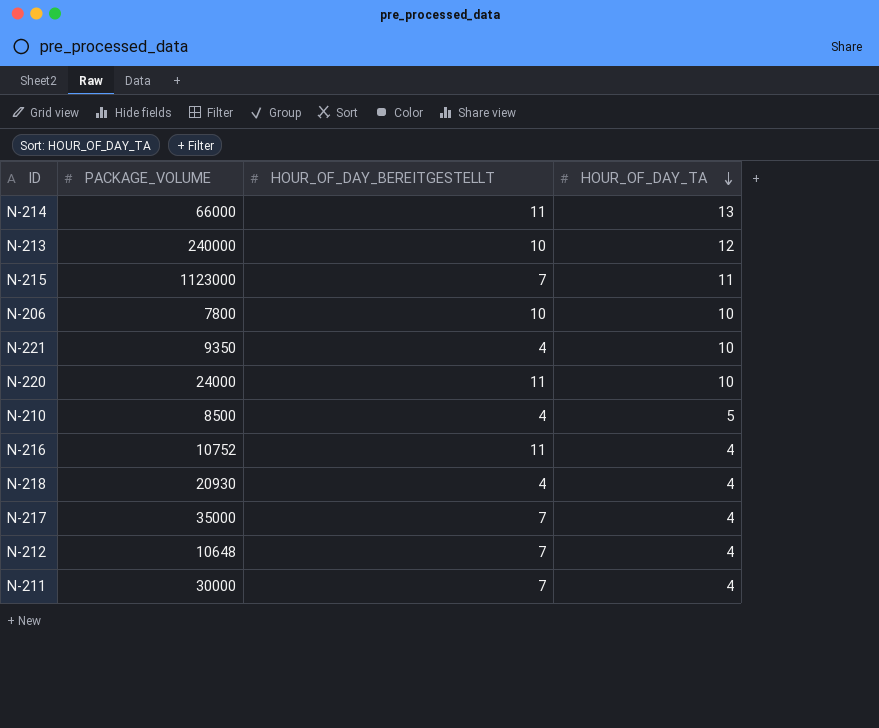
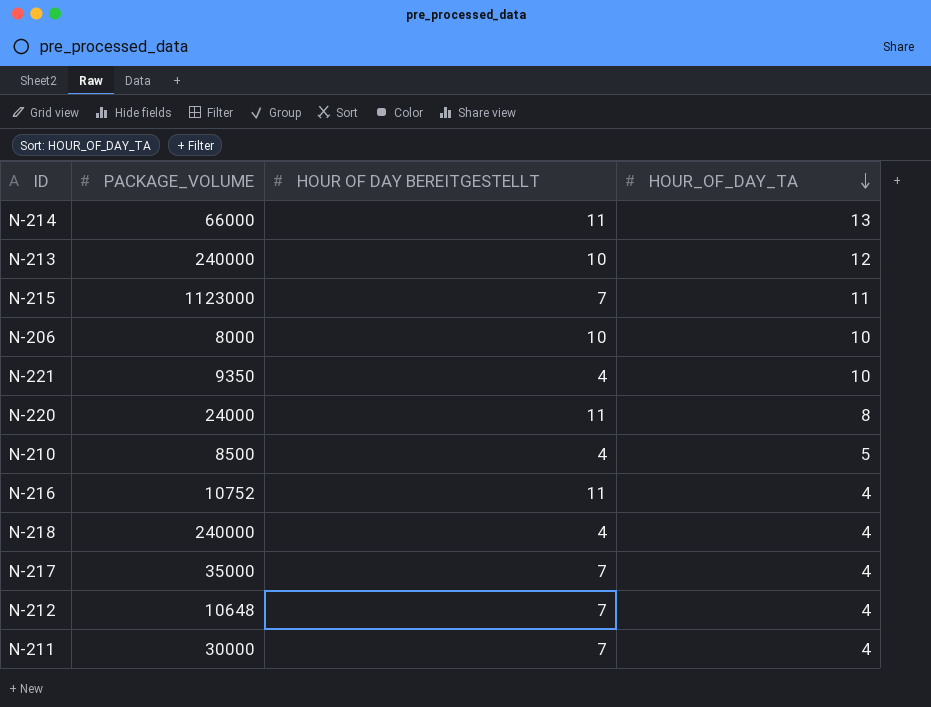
column name: HOUR_OF_DAY_BEREITGESTELLT -> HOUR OF DAY BEREITGESTELLT
N-206 | PACKAGE_VOLUME: 7800 -> 8000
N-220 | HOUR_OF_DAY_TA: 10 -> 8
N-218 | PACKAGE_VOLUME: 20930 -> 240000

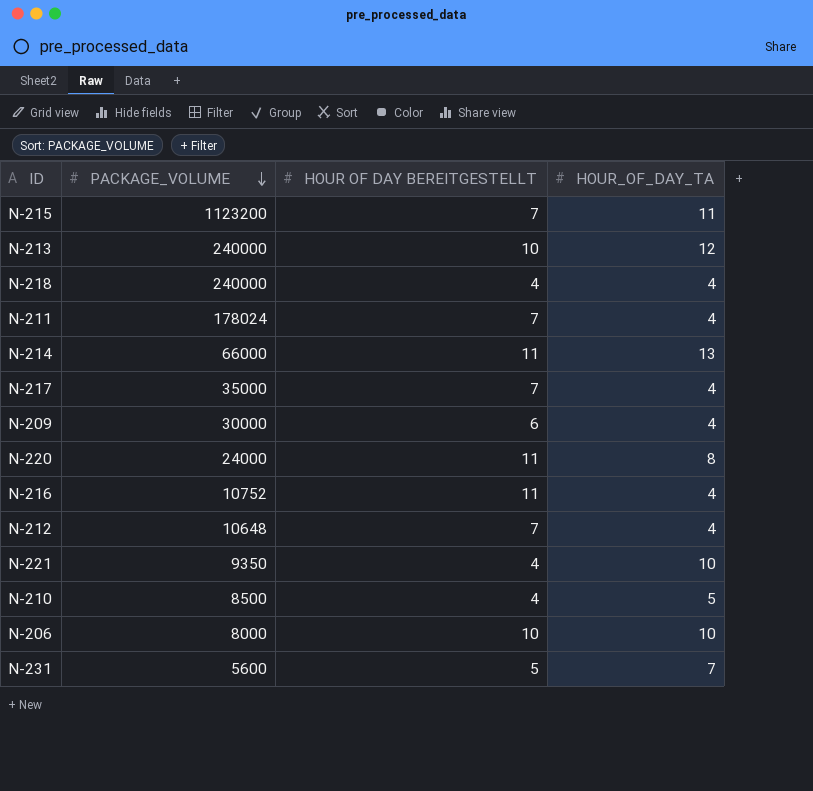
row order: HOUR_OF_DAY_TA descending -> PACKAGE_VOLUME descending
N-215 | PACKAGE_VOLUME: 1123000 -> 1123200
N-211 | PACKAGE_VOLUME: 30000 -> 178024
row N-209: none -> 30000 | 6 | 4
row N-231: none -> 5600 | 5 | 7

